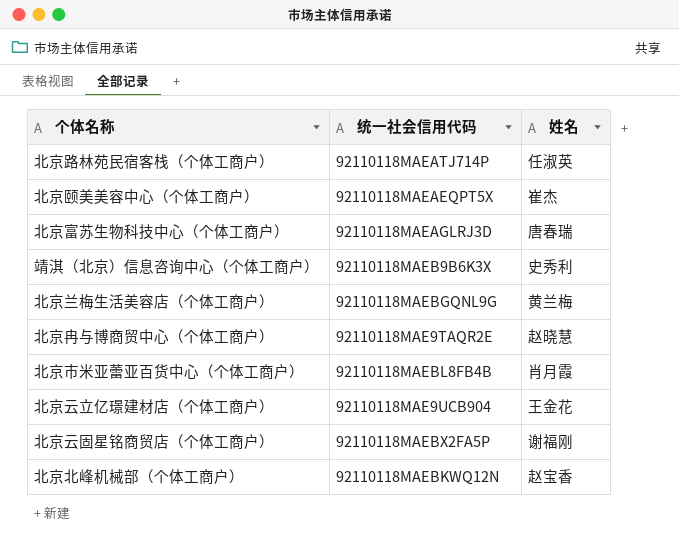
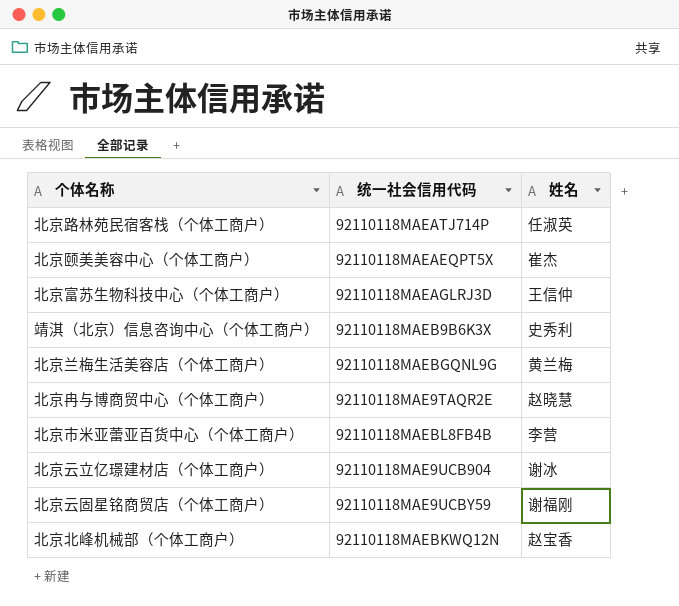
北京富苏生物科技中心（个体工商户） | 姓名: 唐春瑞 -> 王信仲
北京市米亚蕾亚百货中心（个体工商户） | 姓名: 肖月霞 -> 李营
北京云立亿璟建材店（个体工商户） | 姓名: 王金花 -> 谢冰
北京云固星铭商贸店（个体工商户） | 统一社会信用代码: 92110118MAEBX2FA5P -> 92110118MAE9UCBY59

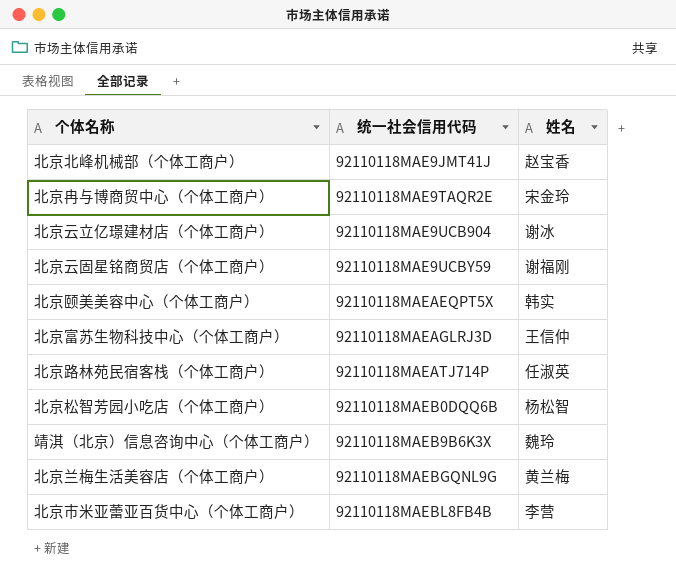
row order: none -> 统一社会信用代码 ascending
北京北峰机械部（个体工商户） | 统一社会信用代码: 92110118MAEBKWQ12N -> 92110118MAE9JMT41J
北京冉与博商贸中心（个体工商户） | 姓名: 赵晓慧 -> 宋金玲
北京颐美美容中心（个体工商户） | 姓名: 崔杰 -> 韩实
row 北京松智芳园小吃店（个体工商户）: none -> 92110118MAEB0DQQ6B | 杨松智
靖淇（北京）信息咨询中心（个体工商户） | 姓名: 史秀利 -> 魏玲

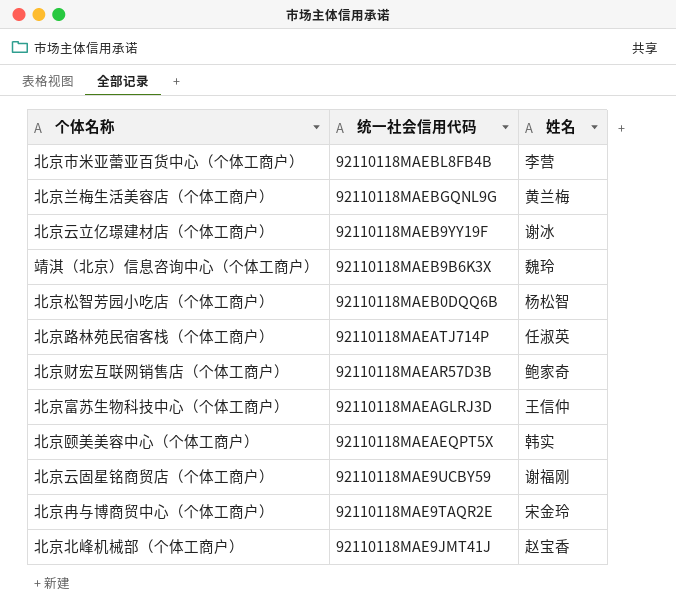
row order: 统一社会信用代码 ascending -> 统一社会信用代码 descending
北京云立亿璟建材店（个体工商户） | 统一社会信用代码: 92110118MAE9UCB904 -> 92110118MAEB9YY19F
row 北京财宏互联网销售店（个体工商户）: none -> 92110118MAEAR57D3B | 鲍家奇

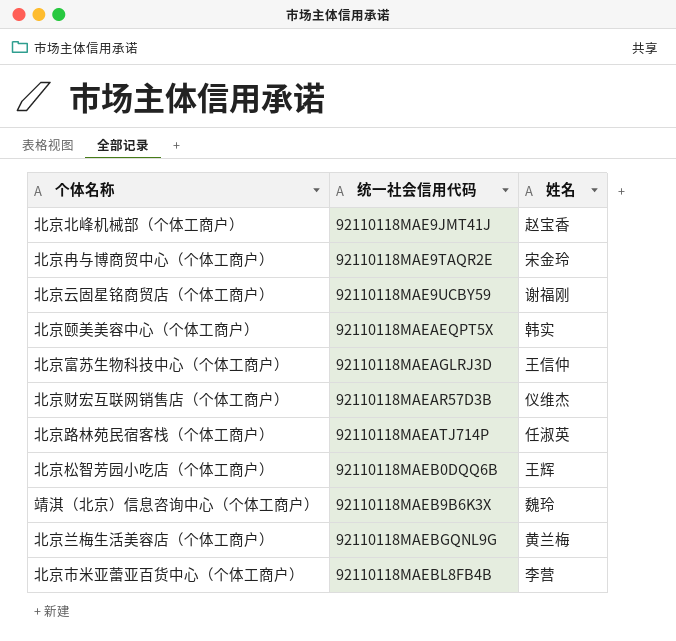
row order: 统一社会信用代码 descending -> 统一社会信用代码 ascending
row 北京云立亿璟建材店（个体工商户）: 92110118MAEB9YY19F | 谢冰 -> none
北京财宏互联网销售店（个体工商户） | 姓名: 鲍家奇 -> 仪维杰
北京松智芳园小吃店（个体工商户） | 姓名: 杨松智 -> 王辉

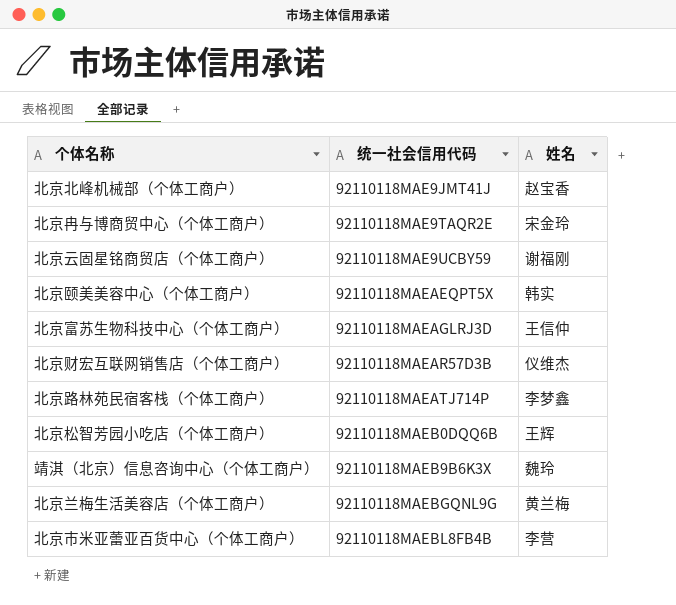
北京路林苑民宿客栈（个体工商户） | 姓名: 任淑英 -> 李梦鑫

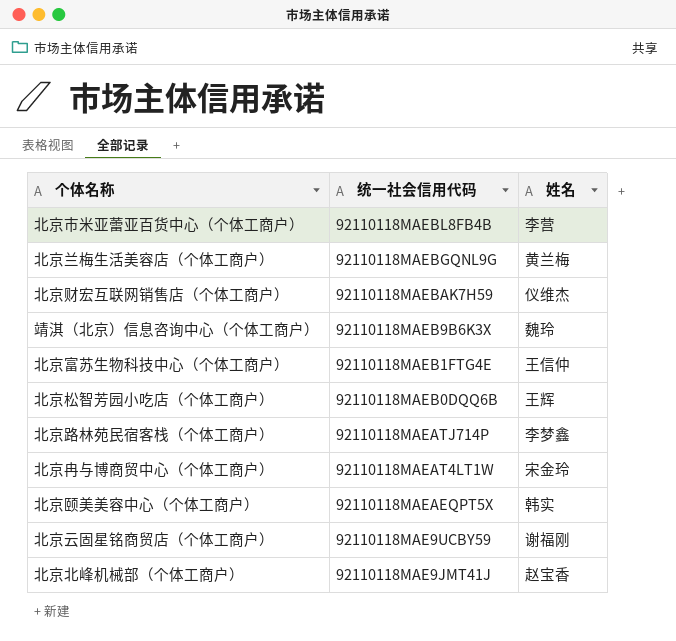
row order: 统一社会信用代码 ascending -> 统一社会信用代码 descending
北京财宏互联网销售店（个体工商户） | 统一社会信用代码: 92110118MAEAR57D3B -> 92110118MAEBAK7H59
北京富苏生物科技中心（个体工商户） | 统一社会信用代码: 92110118MAEAGLRJ3D -> 92110118MAEB1FTG4E
北京冉与博商贸中心（个体工商户） | 统一社会信用代码: 92110118MAE9TAQR2E -> 92110118MAEAT4LT1W

